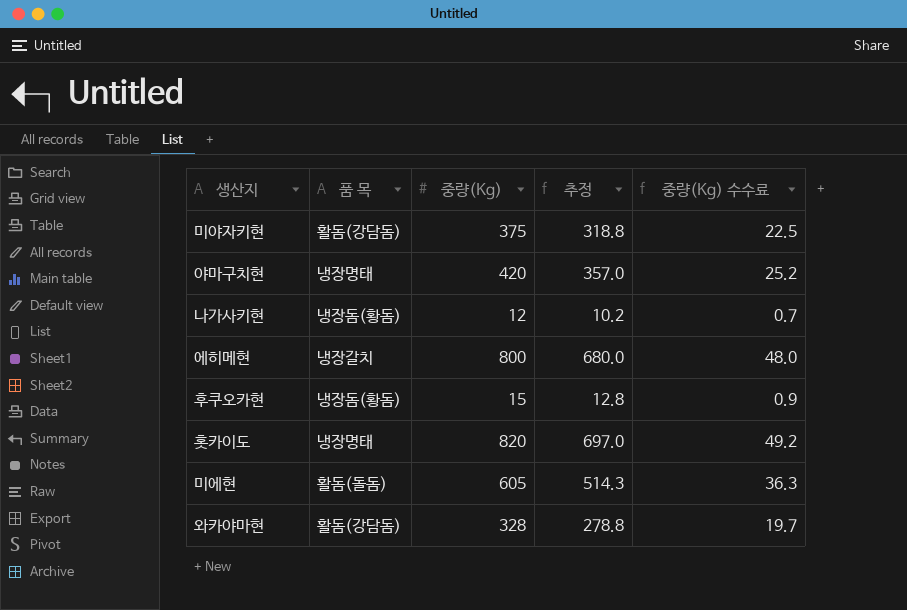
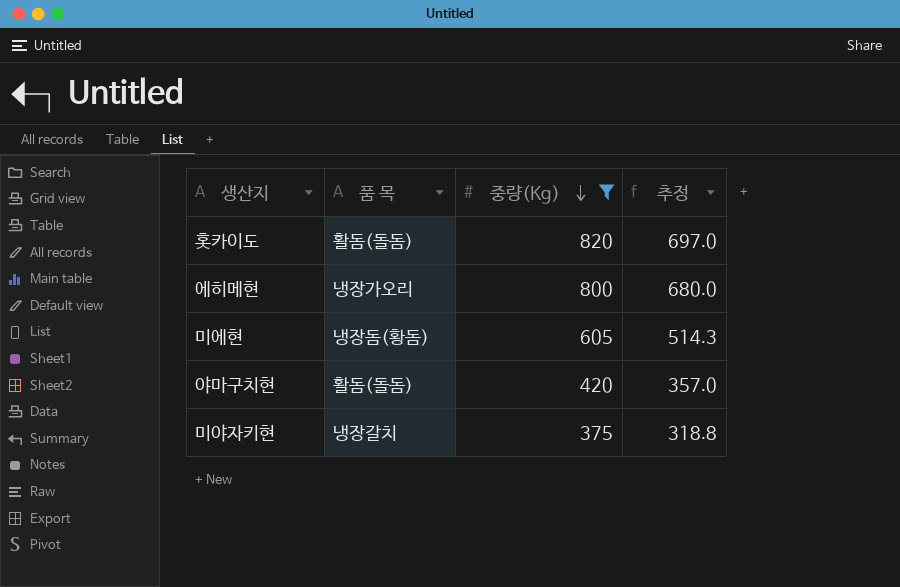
filter: none -> 중량(Kg) >= 375
row order: none -> 중량(Kg) descending
column 중량(Kg) 수수료 | formula: [중량(Kg)] * 0.06 -> none
홋카이도 | 품 목: 냉장명태 -> 활돔(돌돔)
에히메현 | 품 목: 냉장갈치 -> 냉장가오리
미에현 | 품 목: 활돔(돌돔) -> 냉장돔(황돔)
야마구치현 | 품 목: 냉장명태 -> 활돔(돌돔)
미야자키현 | 품 목: 활돔(강담돔) -> 냉장갈치

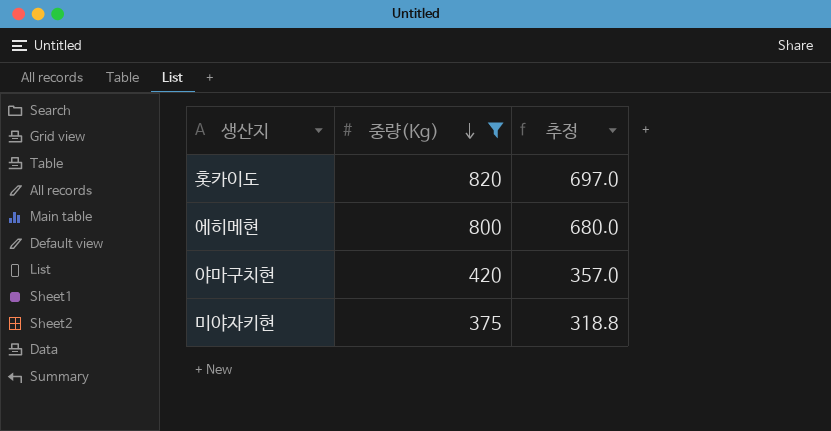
column 품 목 | position: 2 -> none
row 미에현: 냉장돔(황돔) | 605 | 514.3 -> none

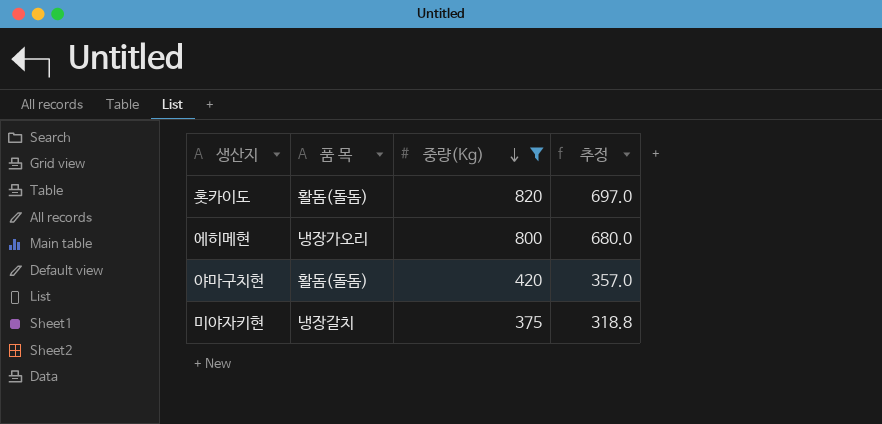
column 품 목 | position: none -> 2

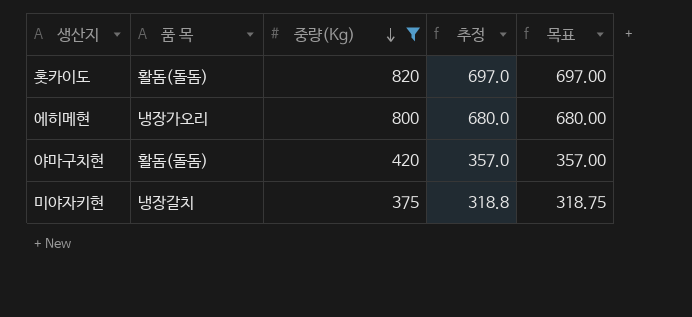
column 목표 | formula: none -> [중량(Kg)] * 0.85

